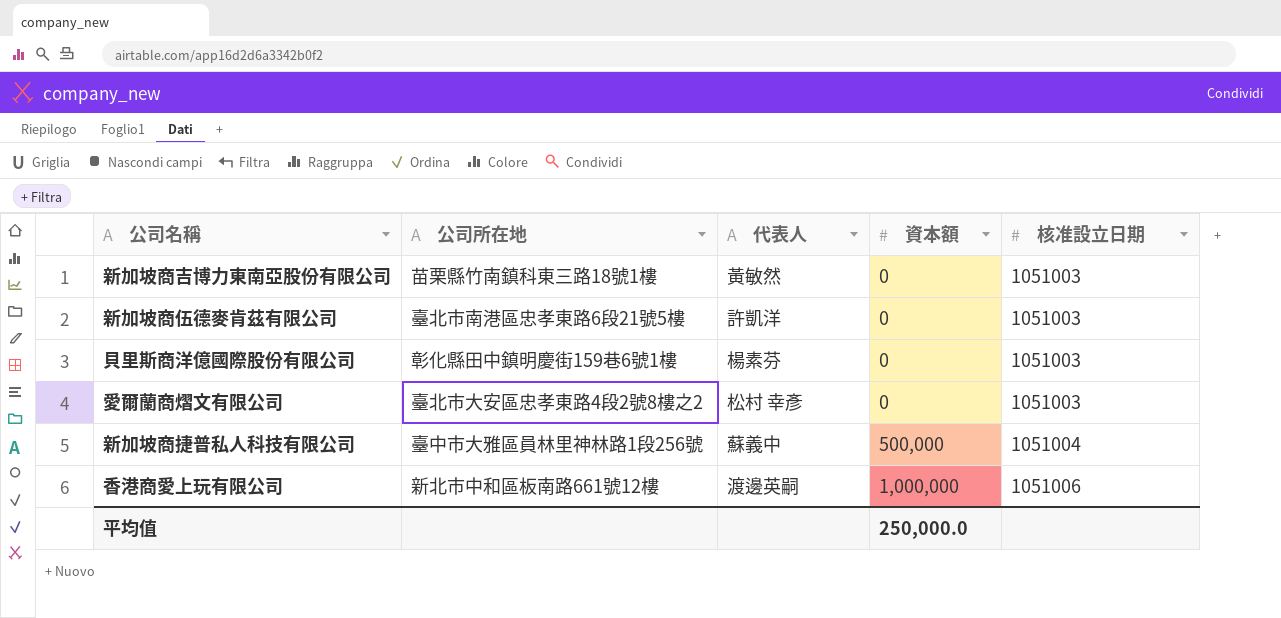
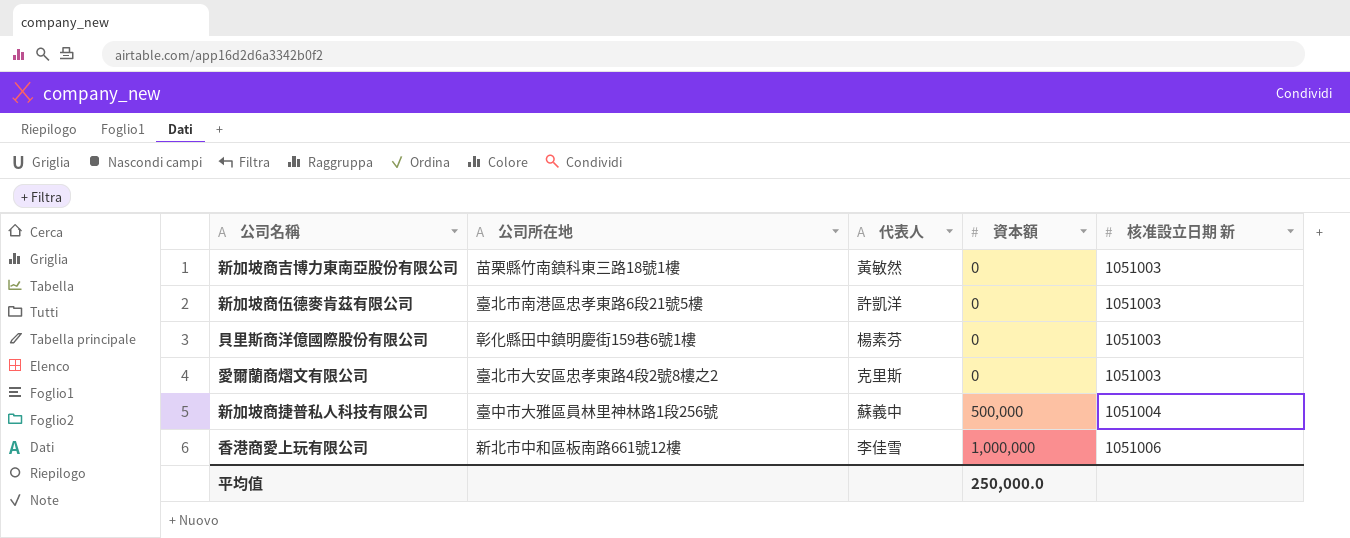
column name: 核准設立日期 -> 核准設立日期 新
愛爾蘭商熠文有限公司 | 代表人: 松村 幸彥 -> 克里斯
香港商愛上玩有限公司 | 代表人: 渡邊英嗣 -> 李佳雪

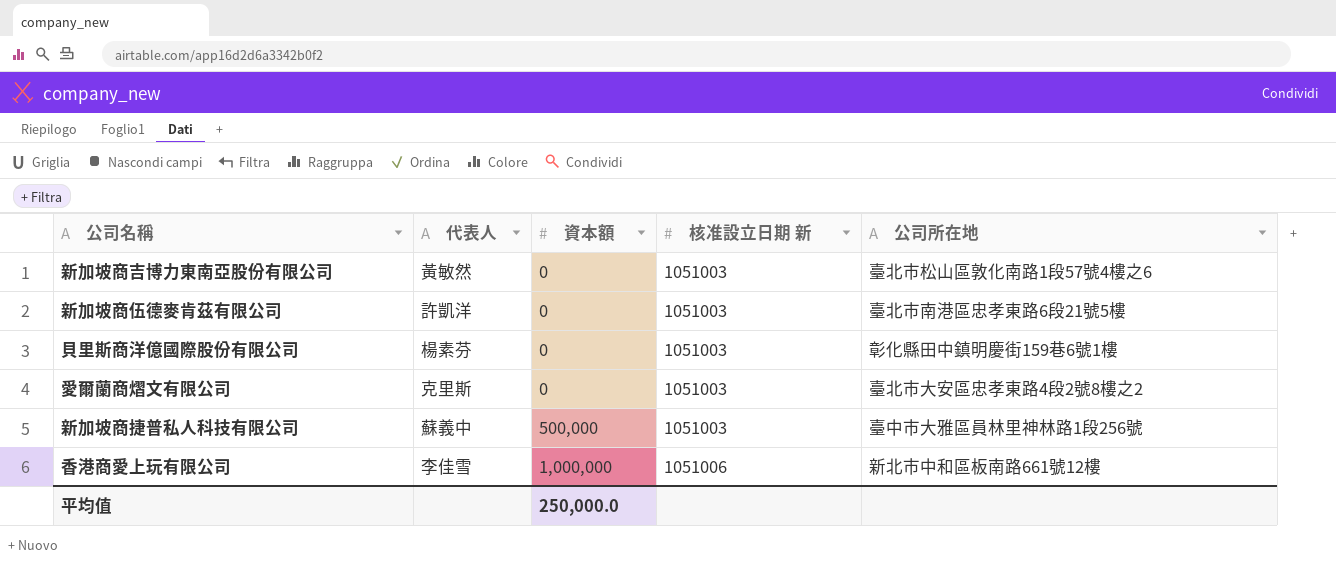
column 公司所在地 | position: 2 -> 5
新加坡商吉博力東南亞股份有限公司 | 公司所在地: 苗栗縣竹南鎮科東三路18號1樓 -> 臺北市松山區敦化南路1段57號4樓之6
新加坡商捷普私人科技有限公司 | 核准設立日期 新: 1051004 -> 1051003

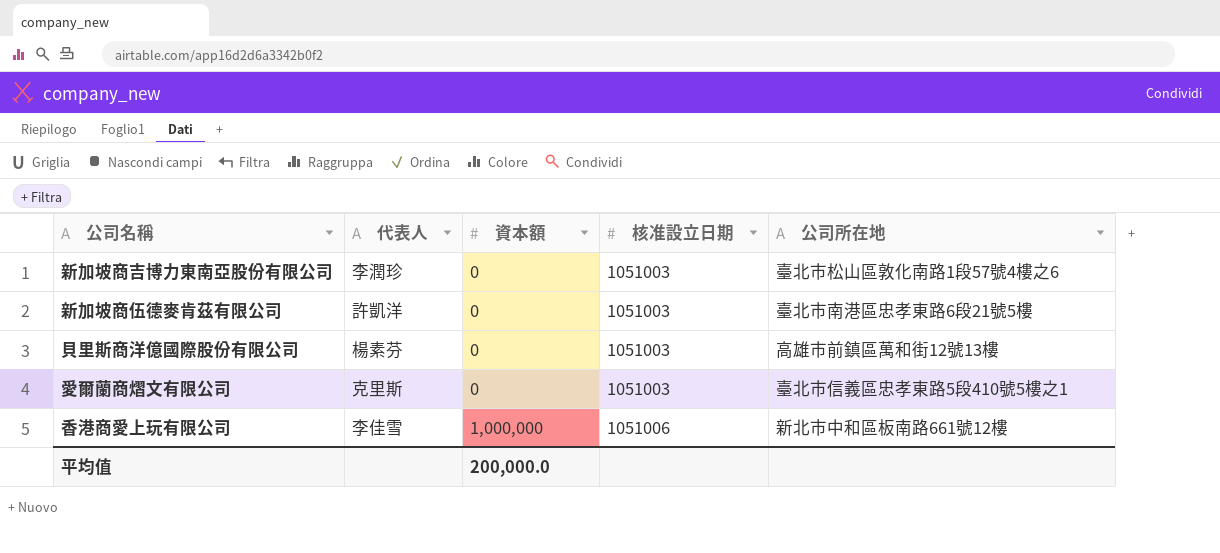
column name: 核准設立日期 新 -> 核准設立日期
row 新加坡商捷普私人科技有限公司: 蘇義中 | 500,000 | 1051003 | 臺中市大雅區員林里神林路1段256號 -> none
新加坡商吉博力東南亞股份有限公司 | 代表人: 黃敏然 -> 李潤珍
貝里斯商洋億國際股份有限公司 | 公司所在地: 彰化縣田中鎮明慶街159巷6號1樓 -> 高雄市前鎮區萬和街12號13樓
愛爾蘭商熠文有限公司 | 公司所在地: 臺北市大安區忠孝東路4段2號8樓之2 -> 臺北市信義區忠孝東路5段410號5樓之1
平均值 | 資本額: 250,000.0 -> 200,000.0

